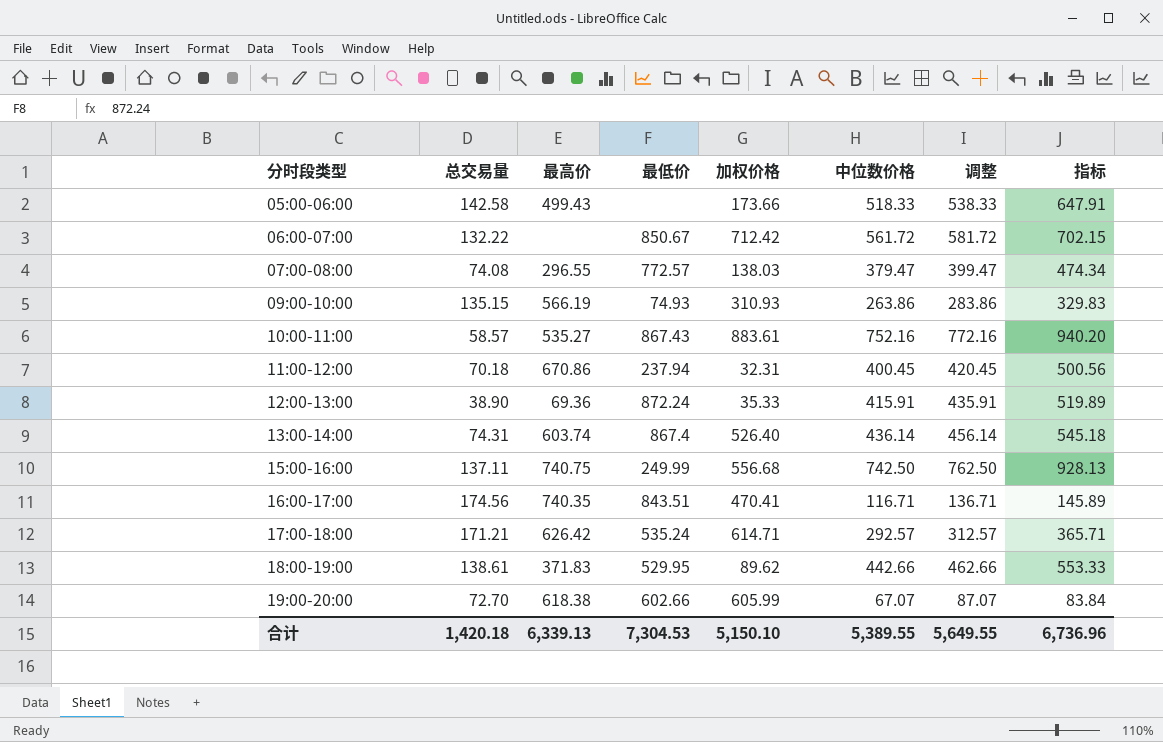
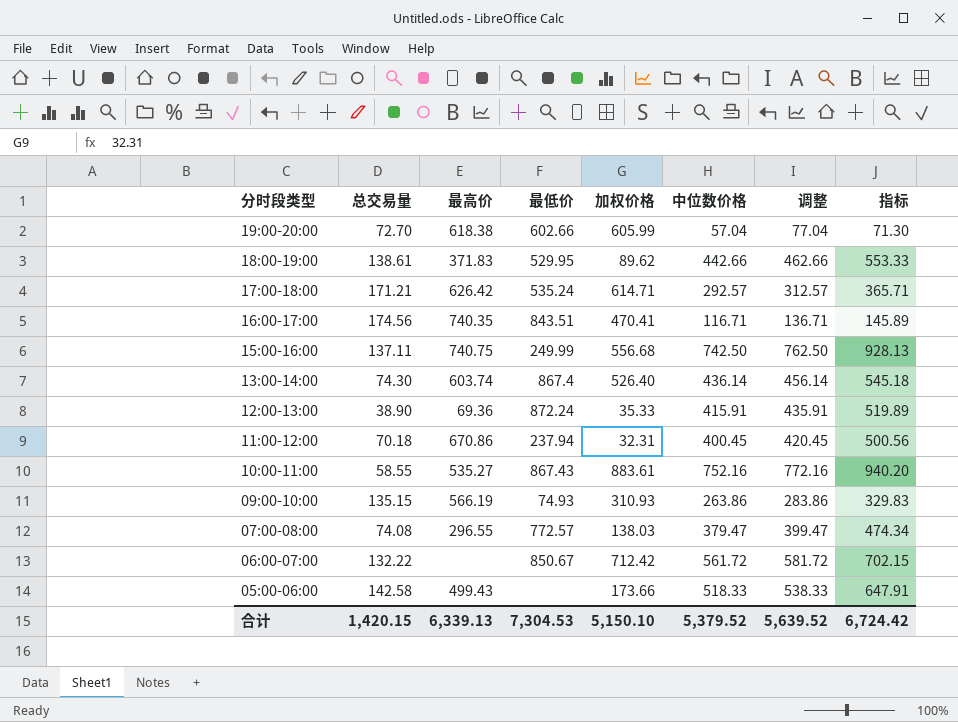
row order: 分时段类型 ascending -> 分时段类型 descending
19:00-20:00 | 中位数价格: 67.07 -> 57.04
19:00-20:00 | 调整: 87.07 -> 77.04
19:00-20:00 | 指标: 83.84 -> 71.30
13:00-14:00 | 总交易量: 74.31 -> 74.30
10:00-11:00 | 总交易量: 58.57 -> 58.55
合计 | 总交易量: 1,420.18 -> 1,420.15
合计 | 中位数价格: 5,389.55 -> 5,379.52
合计 | 调整: 5,649.55 -> 5,639.52
合计 | 指标: 6,736.96 -> 6,724.42

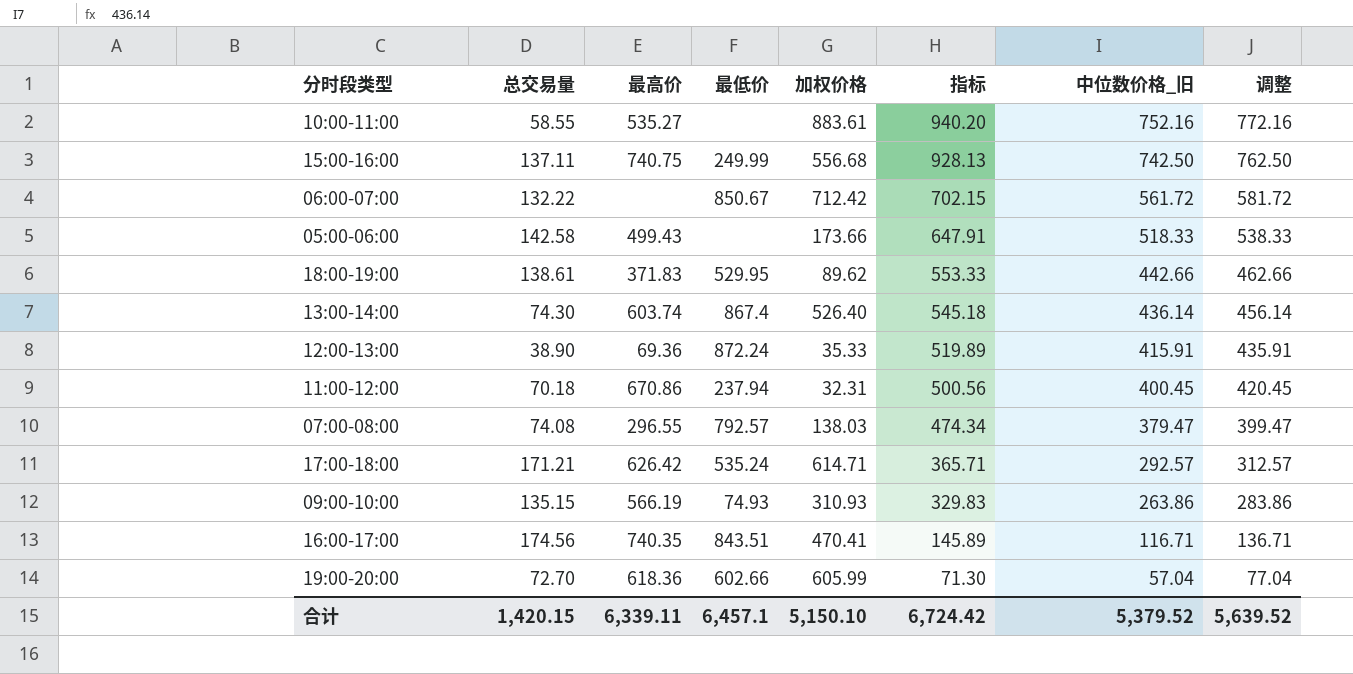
row order: 分时段类型 descending -> 指标 descending
column 指标 | position: 8 -> 6
column name: 中位数价格 -> 中位数价格_旧
10:00-11:00 | 最低价: 867.43 -> none
07:00-08:00 | 最低价: 772.57 -> 792.57
19:00-20:00 | 最高价: 618.38 -> 618.36
合计 | 最高价: 6,339.13 -> 6,339.11
合计 | 最低价: 7,304.53 -> 6,457.1

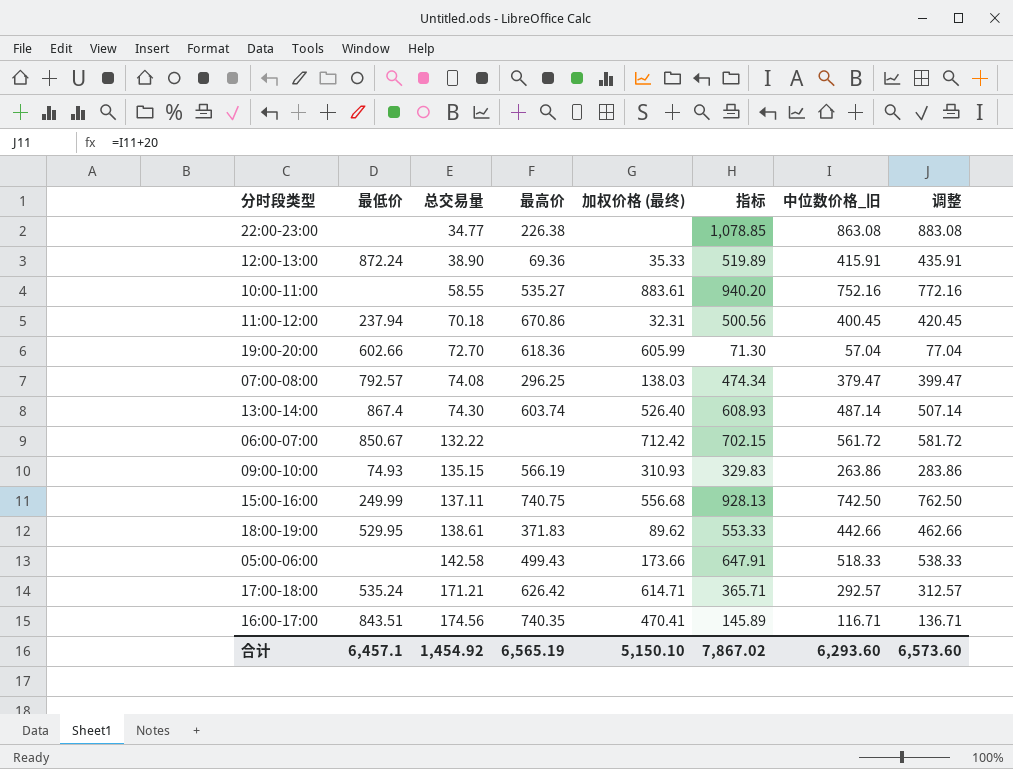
row order: 指标 descending -> 总交易量 ascending
column 最低价 | position: 4 -> 2
column name: 加权价格 -> 加权价格 (最终)
row 22:00-23:00: none -> none | 34.77 | 226.38 | none | 1,078.85 | 863.08 | 883.08
07:00-08:00 | 最高价: 296.55 -> 296.25
13:00-14:00 | 指标: 545.18 -> 608.93
13:00-14:00 | 中位数价格_旧: 436.14 -> 487.14
13:00-14:00 | 调整: 456.14 -> 507.14
合计 | 总交易量: 1,420.15 -> 1,454.92
合计 | 最高价: 6,339.11 -> 6,565.19
合计 | 指标: 6,724.42 -> 7,867.02
合计 | 中位数价格_旧: 5,379.52 -> 6,293.60
合计 | 调整: 5,639.52 -> 6,573.60

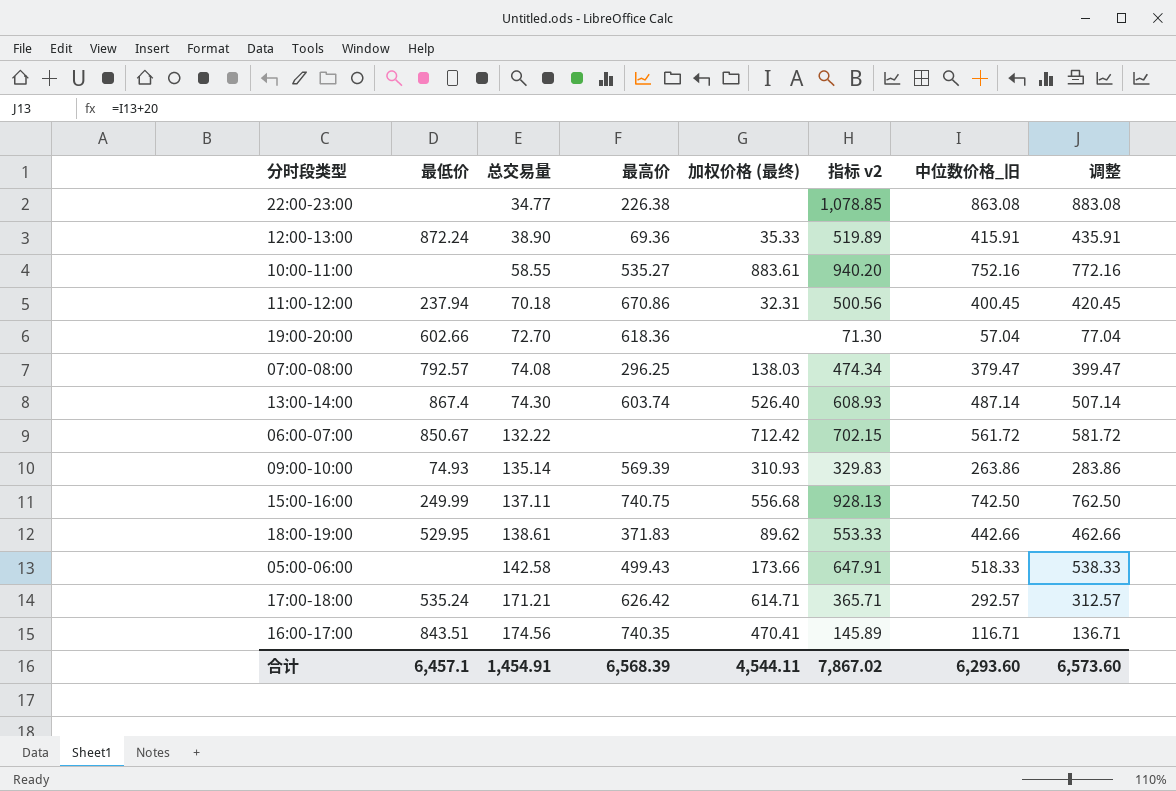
column name: 指标 -> 指标 v2
19:00-20:00 | 加权价格 (最终): 605.99 -> none
09:00-10:00 | 总交易量: 135.15 -> 135.14
09:00-10:00 | 最高价: 566.19 -> 569.39
合计 | 总交易量: 1,454.92 -> 1,454.91
合计 | 最高价: 6,565.19 -> 6,568.39
合计 | 加权价格 (最终): 5,150.10 -> 4,544.11

